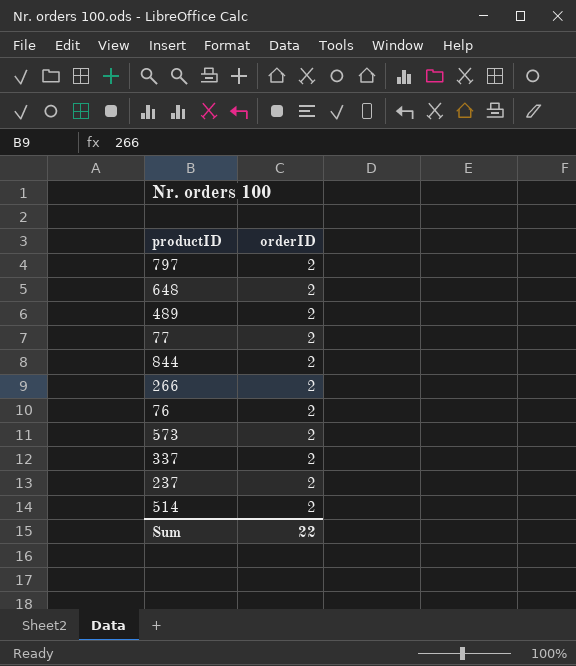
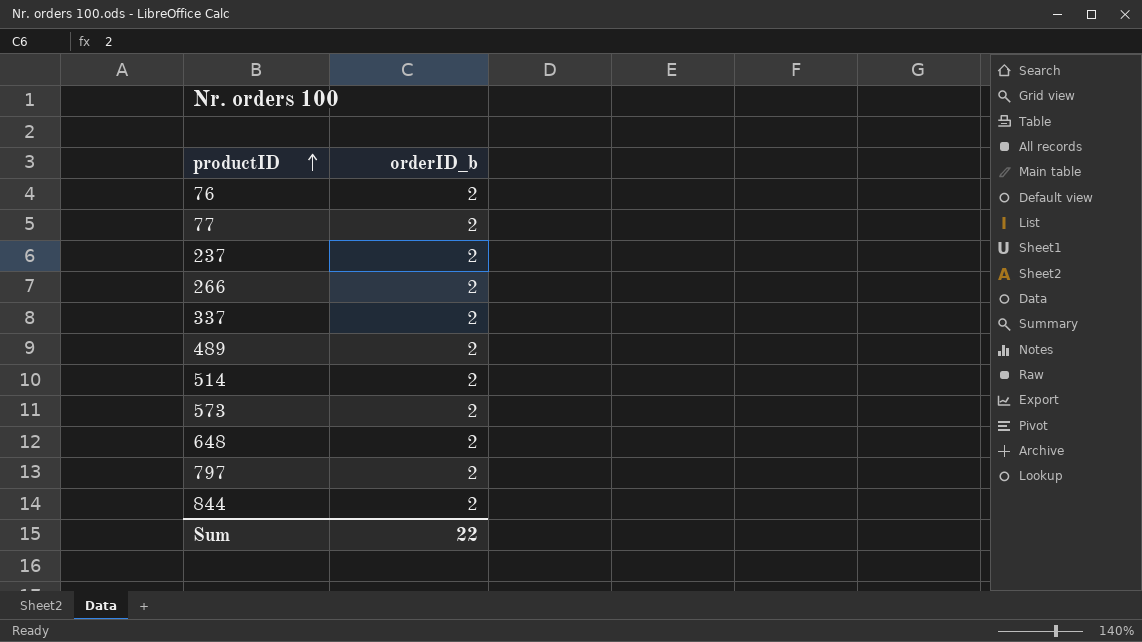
row order: none -> productID ascending
column name: orderID -> orderID_b

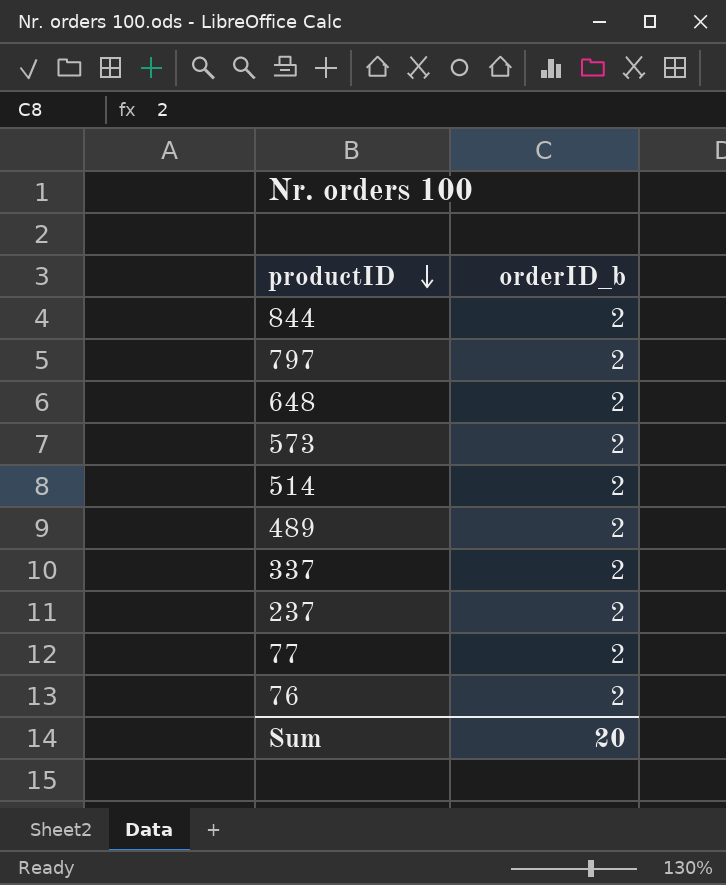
row order: productID ascending -> productID descending
row 266: 2 -> none
Sum | orderID_b: 22 -> 20

